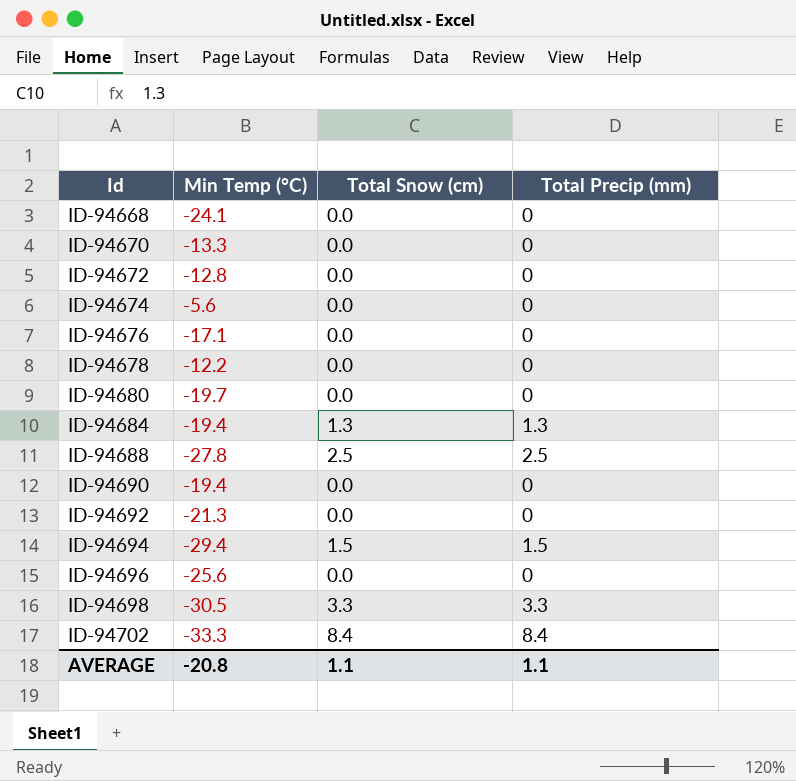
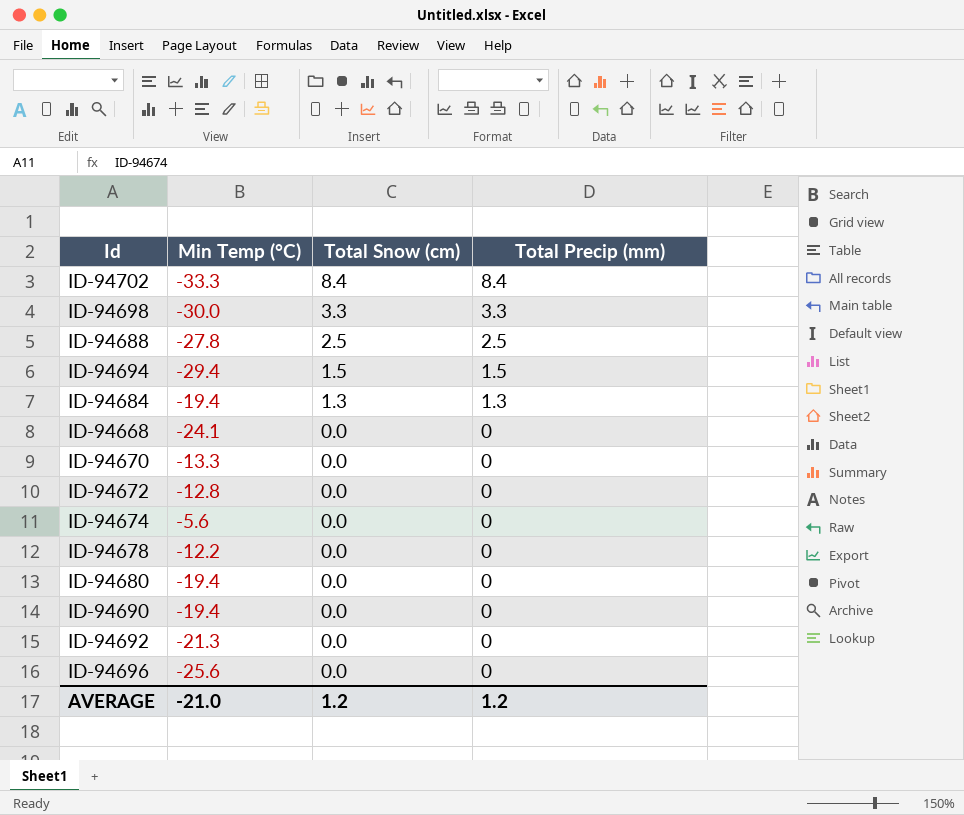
row order: Id ascending -> Total Snow (cm) descending
row ID-94676: -17.1 | 0.0 | 0 -> none
ID-94698 | Min Temp (°C): -30.5 -> -30.0
ID-94680 | Min Temp (°C): -19.7 -> -19.4
AVERAGE | Min Temp (°C): -20.8 -> -21.0
AVERAGE | Total Snow (cm): 1.1 -> 1.2
AVERAGE | Total Precip (mm): 1.1 -> 1.2

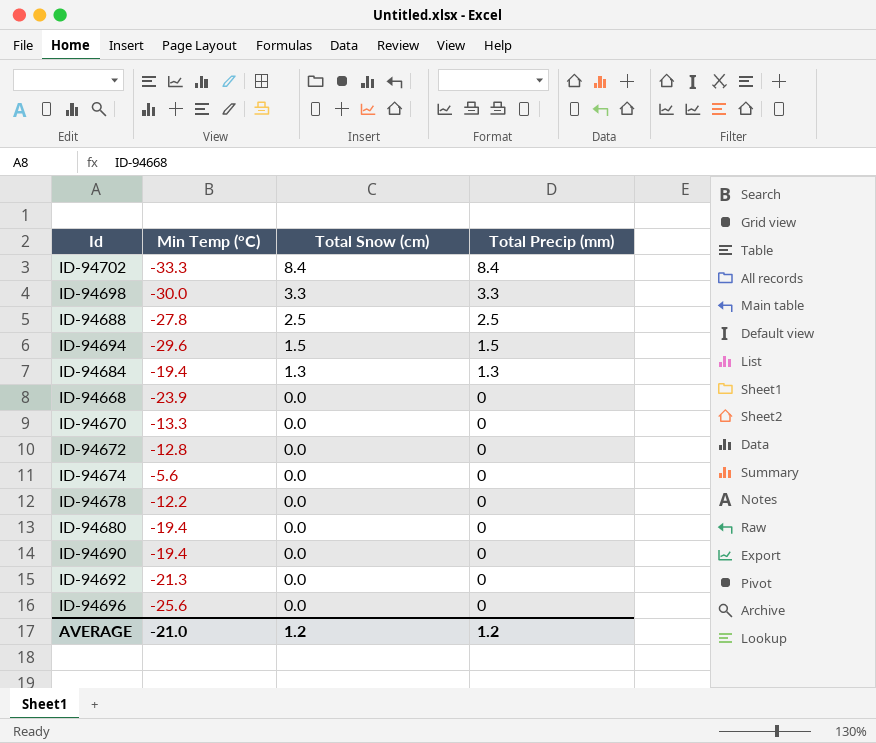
ID-94694 | Min Temp (°C): -29.4 -> -29.6
ID-94668 | Min Temp (°C): -24.1 -> -23.9

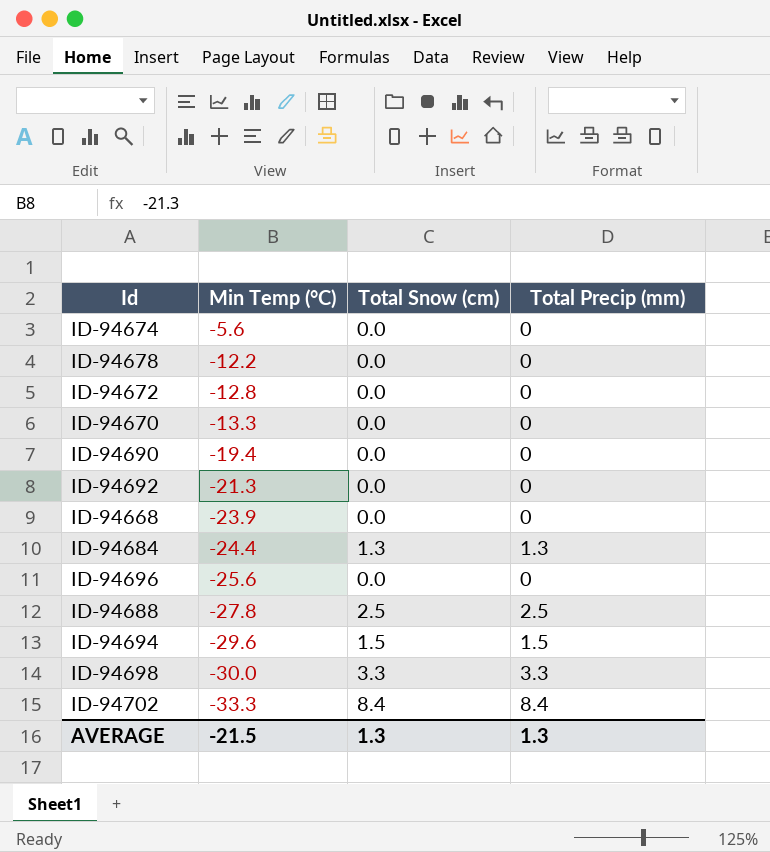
row order: Total Snow (cm) descending -> Min Temp (°C) descending
row ID-94680: -19.4 | 0.0 | 0 -> none
ID-94684 | Min Temp (°C): -19.4 -> -24.4
AVERAGE | Min Temp (°C): -21.0 -> -21.5
AVERAGE | Total Snow (cm): 1.2 -> 1.3
AVERAGE | Total Precip (mm): 1.2 -> 1.3

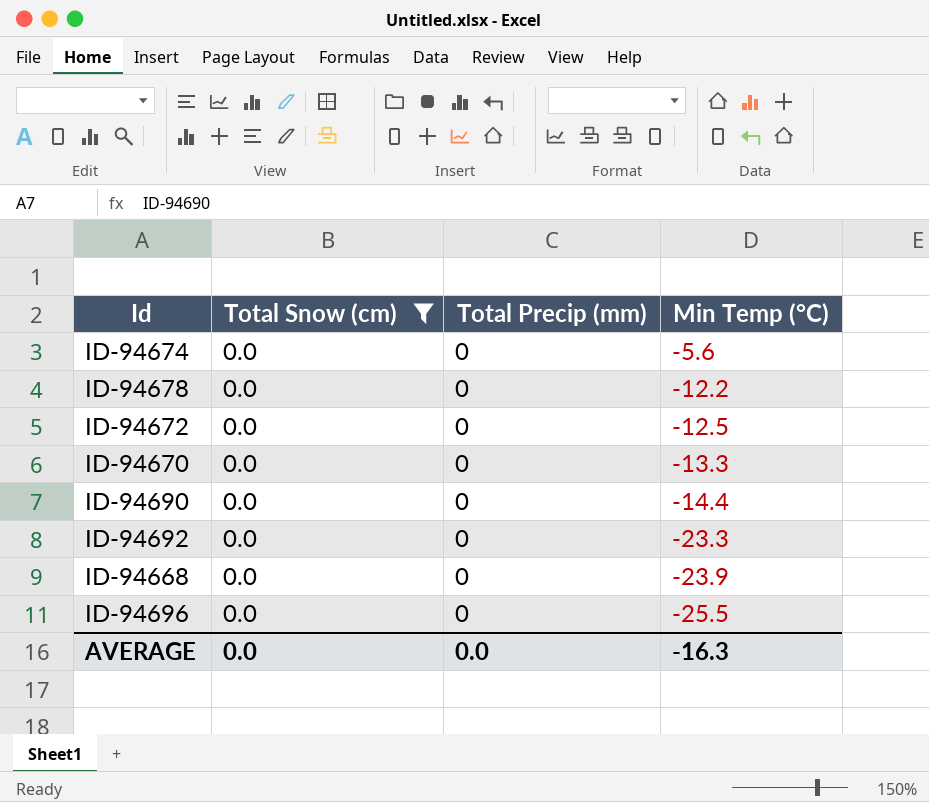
filter: none -> Total Snow (cm) = 0.0
column Min Temp (°C) | position: 2 -> 4
ID-94672 | Min Temp (°C): -12.8 -> -12.5
ID-94690 | Min Temp (°C): -19.4 -> -14.4
ID-94692 | Min Temp (°C): -21.3 -> -23.3
ID-94696 | Min Temp (°C): -25.6 -> -25.5
AVERAGE | Total Snow (cm): 1.3 -> 0.0
AVERAGE | Total Precip (mm): 1.3 -> 0.0
AVERAGE | Min Temp (°C): -21.5 -> -16.3

